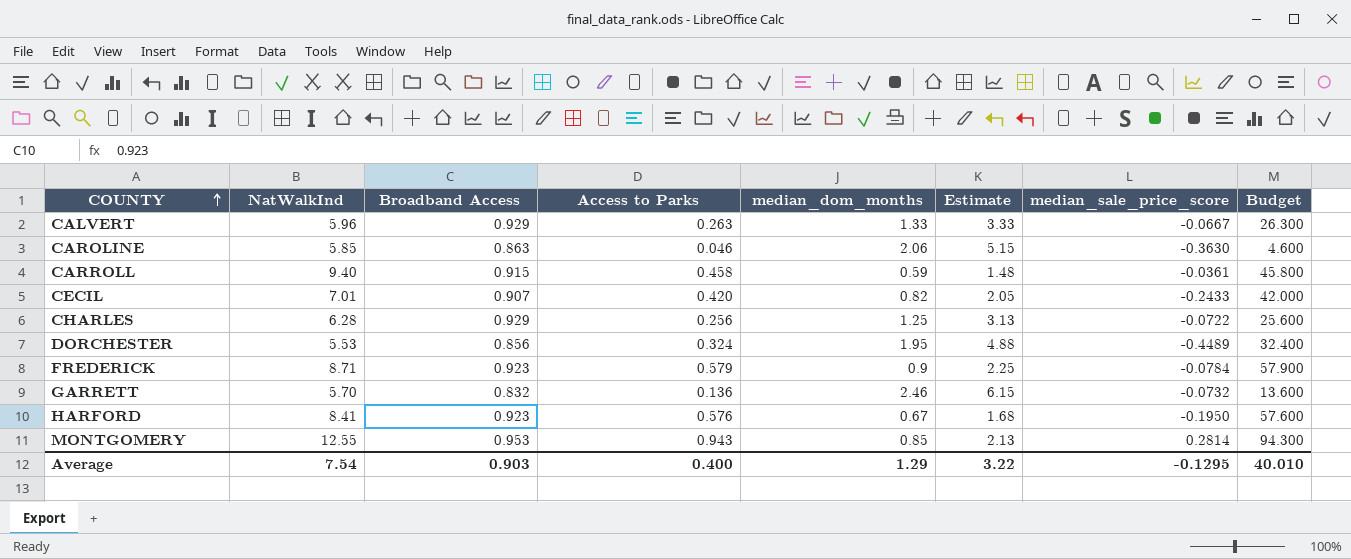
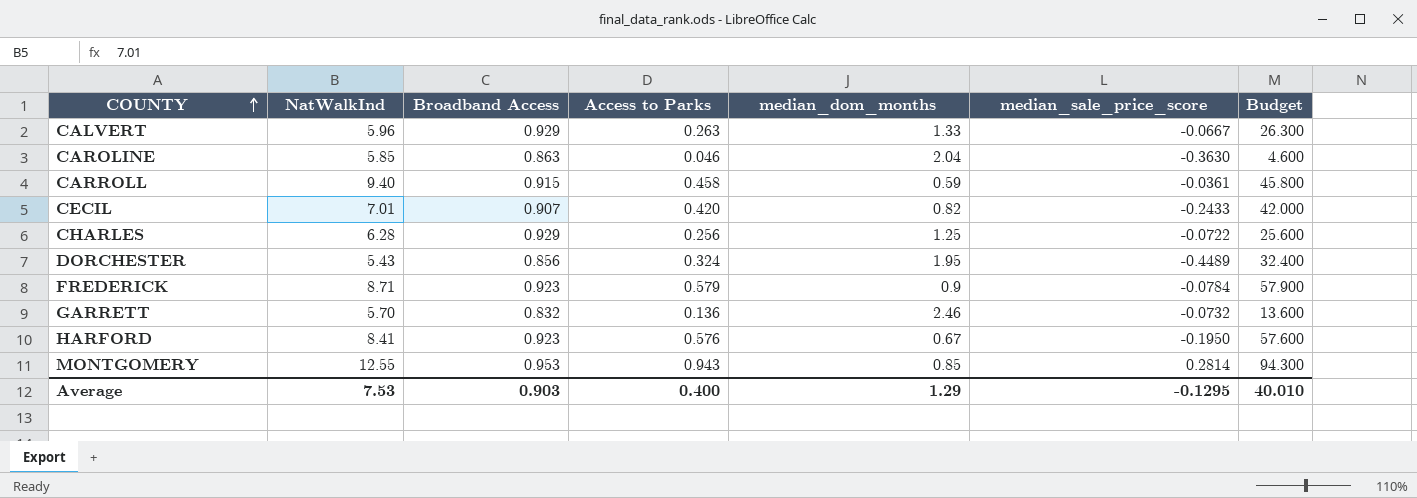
column Estimate | formula: [median_dom_months] * 2.5 -> none
CAROLINE | median_dom_months: 2.06 -> 2.04
DORCHESTER | NatWalkInd: 5.53 -> 5.43
Average | NatWalkInd: 7.54 -> 7.53

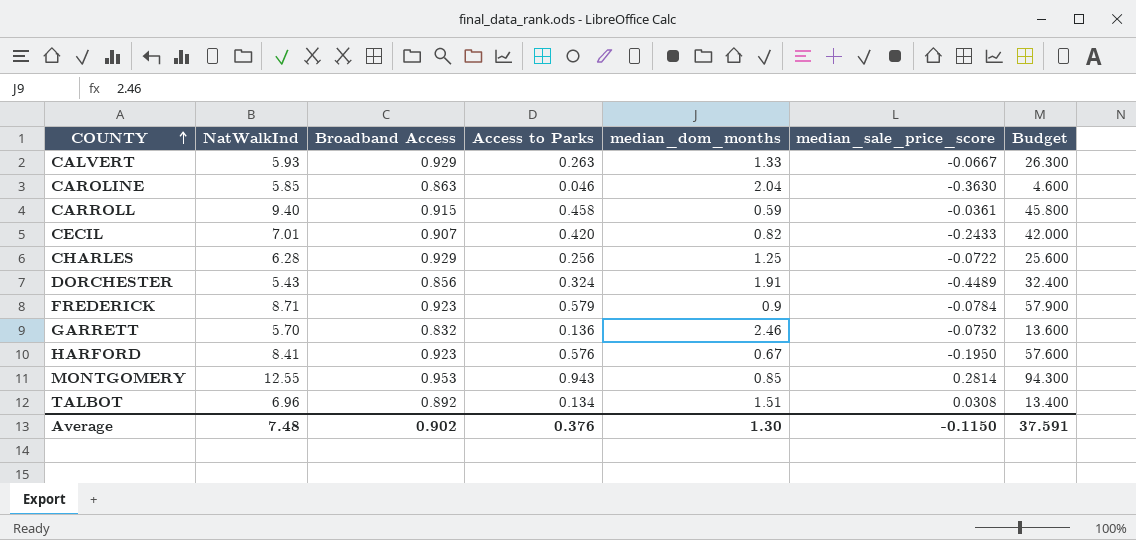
CALVERT | NatWalkInd: 5.96 -> 5.93
DORCHESTER | median_dom_months: 1.95 -> 1.91
row TALBOT: none -> 6.96 | 0.892 | 0.134 | 1.51 | 0.0308 | 13.400
Average | NatWalkInd: 7.53 -> 7.48
Average | Broadband Access: 0.903 -> 0.902
Average | Access to Parks: 0.400 -> 0.376
Average | median_dom_months: 1.29 -> 1.30
Average | median_sale_price_score: -0.1295 -> -0.1150
Average | Budget: 40.010 -> 37.591

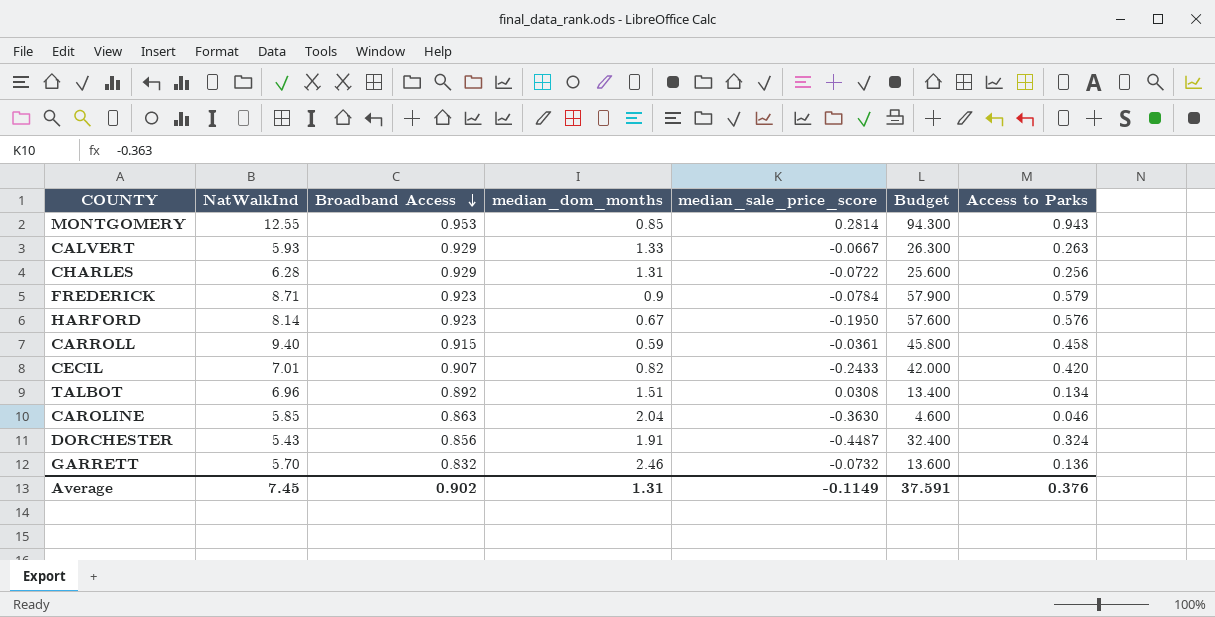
row order: COUNTY ascending -> Broadband Access descending
column Access to Parks | position: 4 -> 7
CHARLES | median_dom_months: 1.25 -> 1.31
HARFORD | NatWalkInd: 8.41 -> 8.14
DORCHESTER | median_sale_price_score: -0.4489 -> -0.4487
Average | NatWalkInd: 7.48 -> 7.45
Average | median_dom_months: 1.30 -> 1.31
Average | median_sale_price_score: -0.1150 -> -0.1149

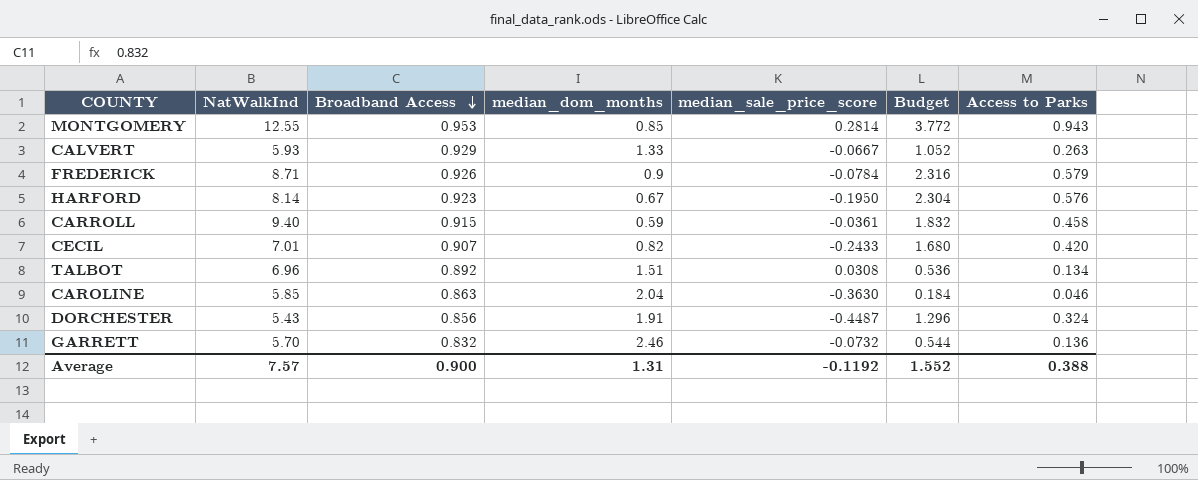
column Budget | formula: [Access to Parks] * 100 -> [Access to Parks] * 4
row CHARLES: 6.28 | 0.929 | 1.31 | -0.0722 | 25.600 | 0.256 -> none
FREDERICK | Broadband Access: 0.923 -> 0.926
Average | NatWalkInd: 7.45 -> 7.57
Average | Broadband Access: 0.902 -> 0.900
Average | median_sale_price_score: -0.1149 -> -0.1192
Average | Budget: 37.591 -> 1.552
Average | Access to Parks: 0.376 -> 0.388

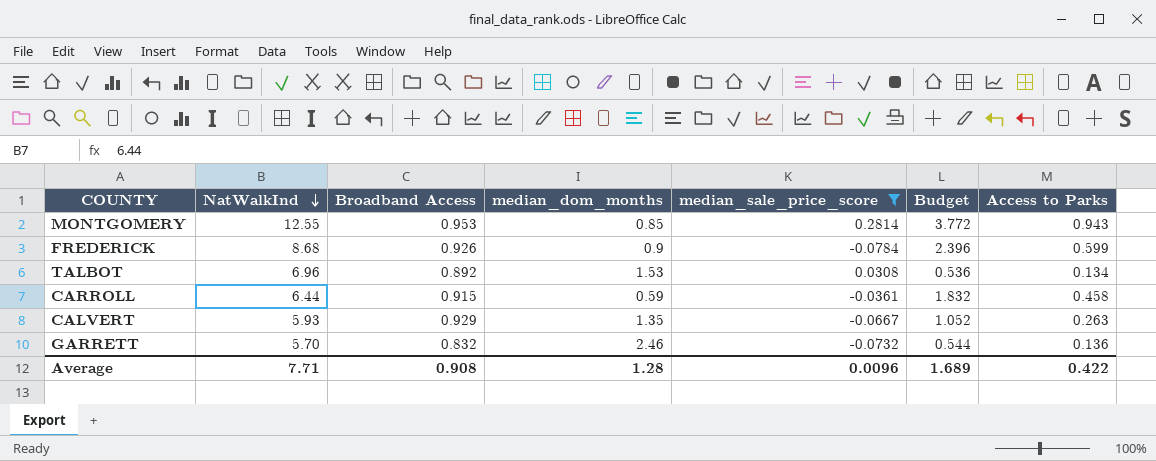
filter: none -> median_sale_price_score >= -0.0784
row order: Broadband Access descending -> NatWalkInd descending
FREDERICK | NatWalkInd: 8.71 -> 8.68
FREDERICK | Budget: 2.316 -> 2.396
FREDERICK | Access to Parks: 0.579 -> 0.599
TALBOT | median_dom_months: 1.51 -> 1.53
CARROLL | NatWalkInd: 9.40 -> 6.44
CALVERT | median_dom_months: 1.33 -> 1.35
Average | NatWalkInd: 7.57 -> 7.71
Average | Broadband Access: 0.900 -> 0.908
Average | median_dom_months: 1.31 -> 1.28
Average | median_sale_price_score: -0.1192 -> 0.0096
Average | Budget: 1.552 -> 1.689
Average | Access to Parks: 0.388 -> 0.422

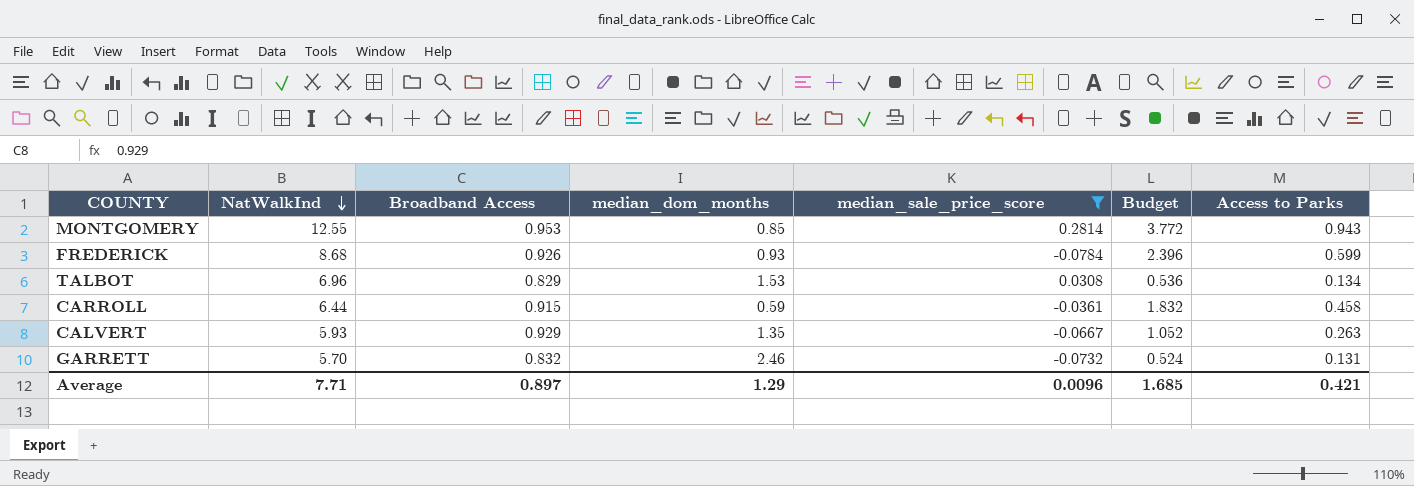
FREDERICK | median_dom_months: 0.9 -> 0.93
TALBOT | Broadband Access: 0.892 -> 0.829
GARRETT | Budget: 0.544 -> 0.524
GARRETT | Access to Parks: 0.136 -> 0.131
Average | Broadband Access: 0.908 -> 0.897
Average | median_dom_months: 1.28 -> 1.29
Average | Budget: 1.689 -> 1.685
Average | Access to Parks: 0.422 -> 0.421

